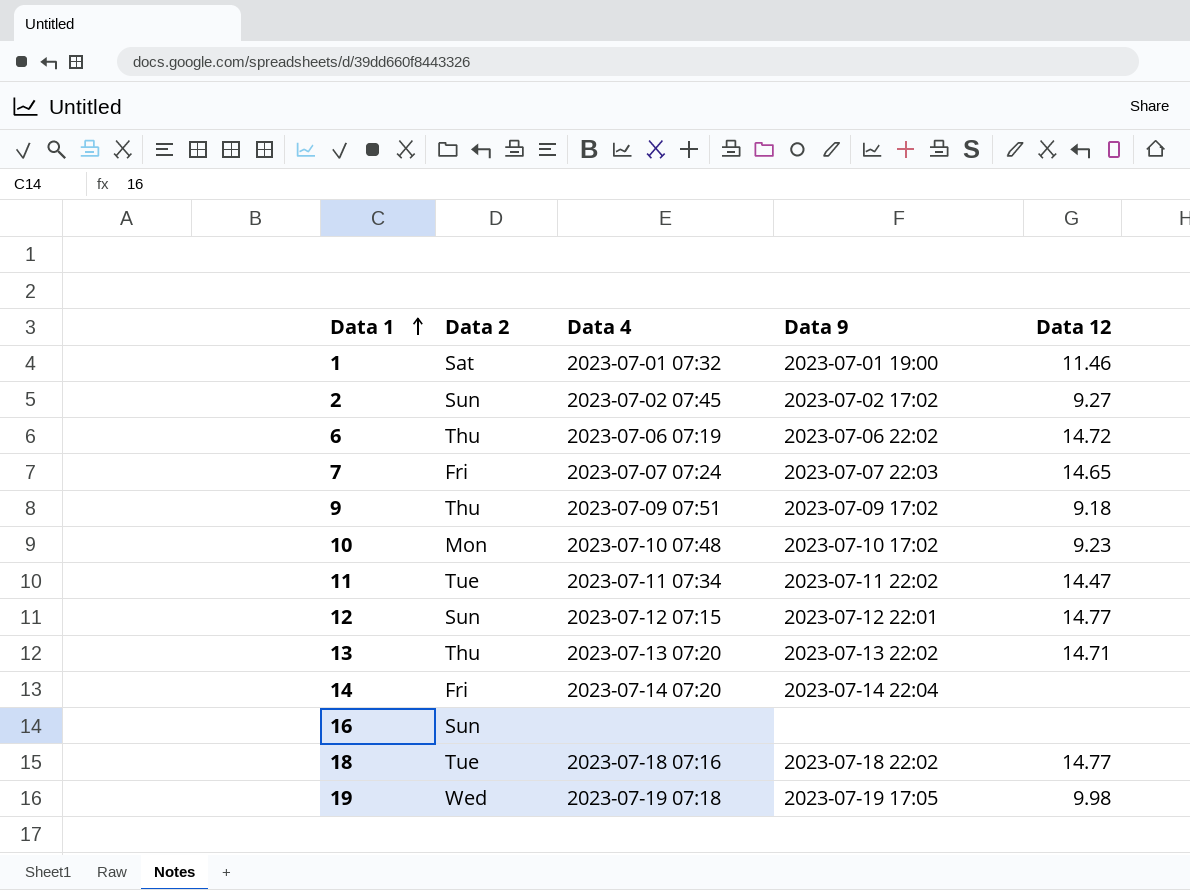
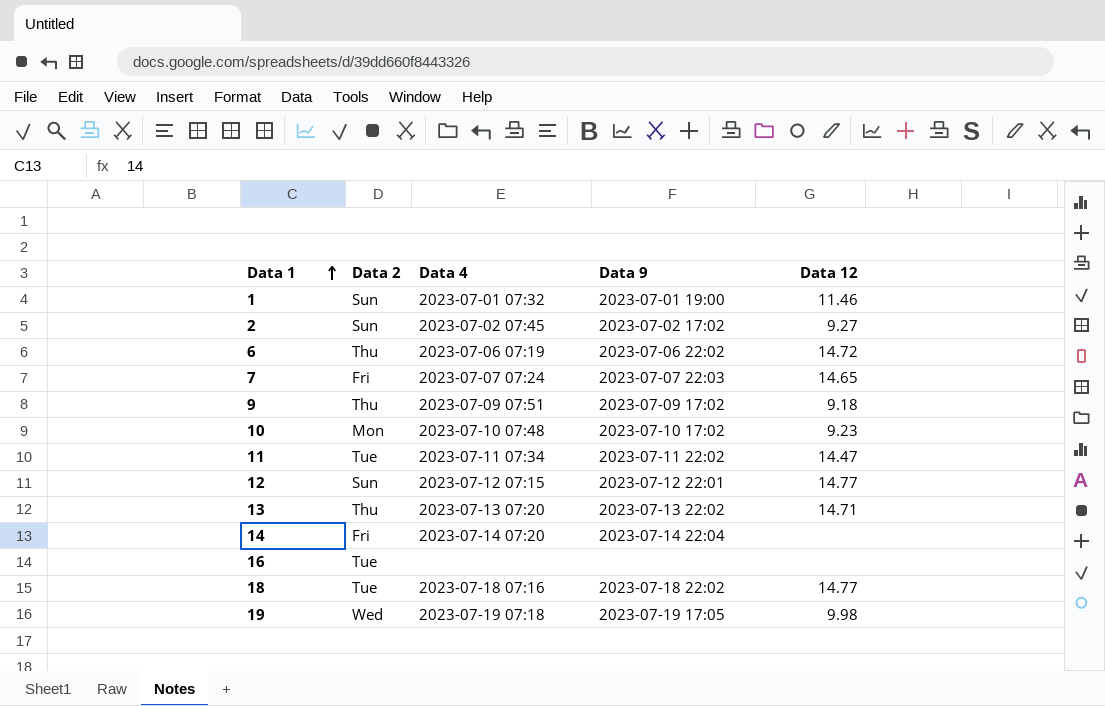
1 | Data 2: Sat -> Sun
16 | Data 2: Sun -> Tue

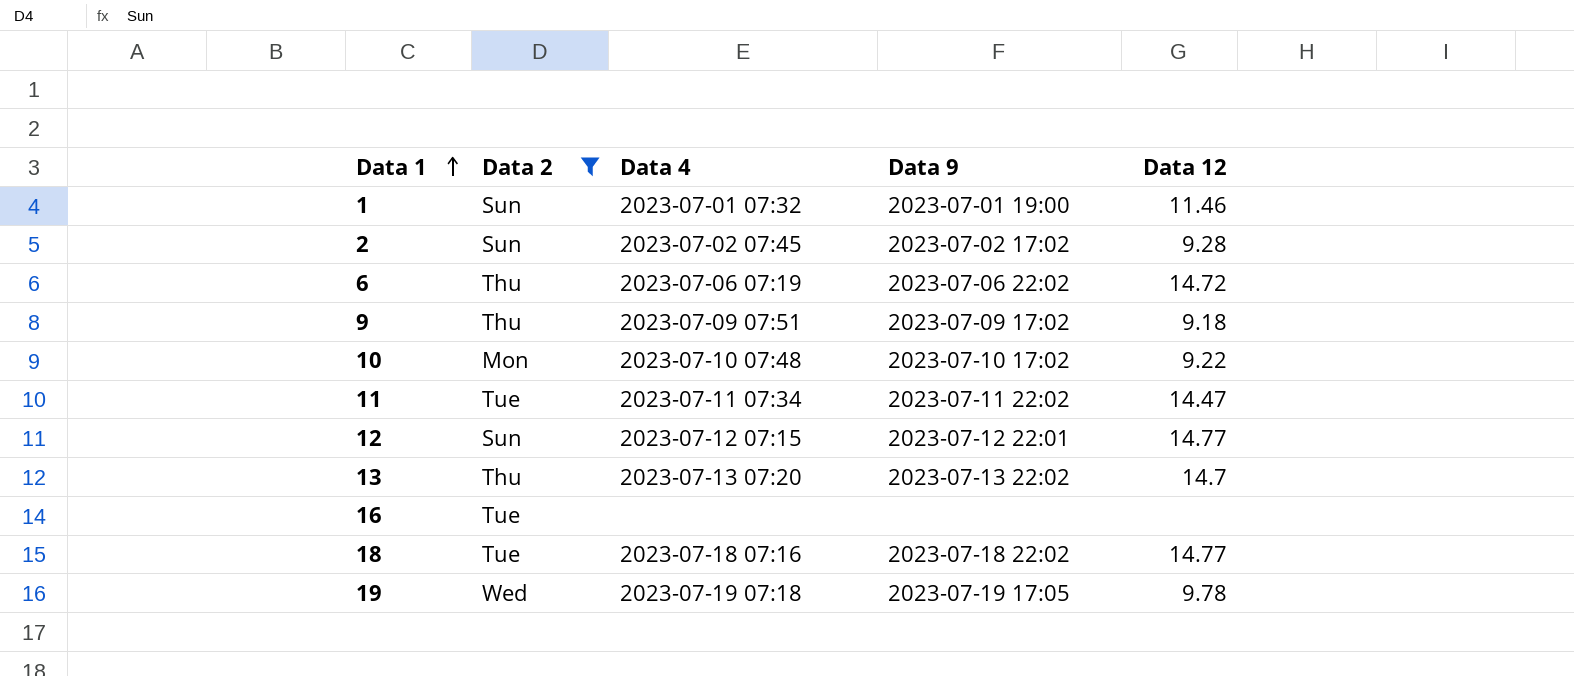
filter: none -> Data 2 != Fri
2 | Data 12: 9.27 -> 9.28
10 | Data 12: 9.23 -> 9.22
13 | Data 12: 14.71 -> 14.7
19 | Data 12: 9.98 -> 9.78

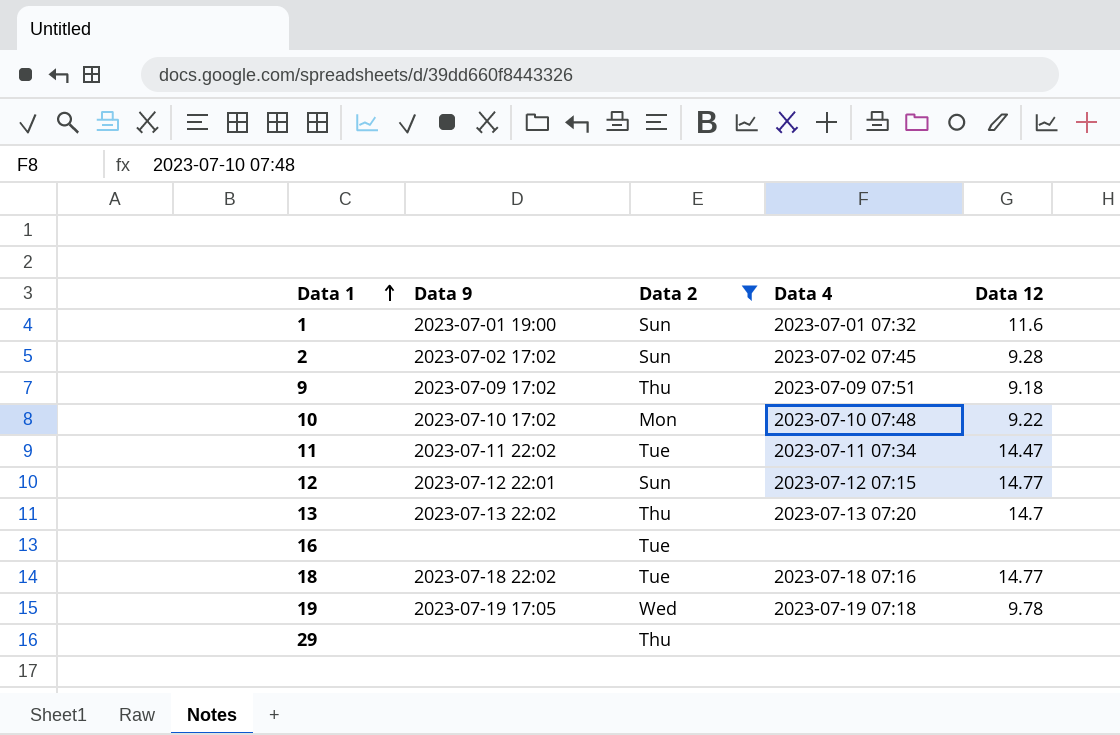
column Data 9 | position: 4 -> 2
row 6: Thu | 2023-07-06 07:19 | 2023-07-06 22:02 | 14.72 -> none
1 | Data 12: 11.46 -> 11.6
row 29: none -> none | Thu | none | none

